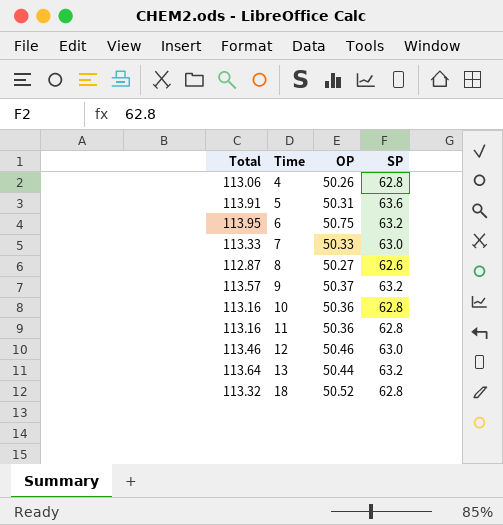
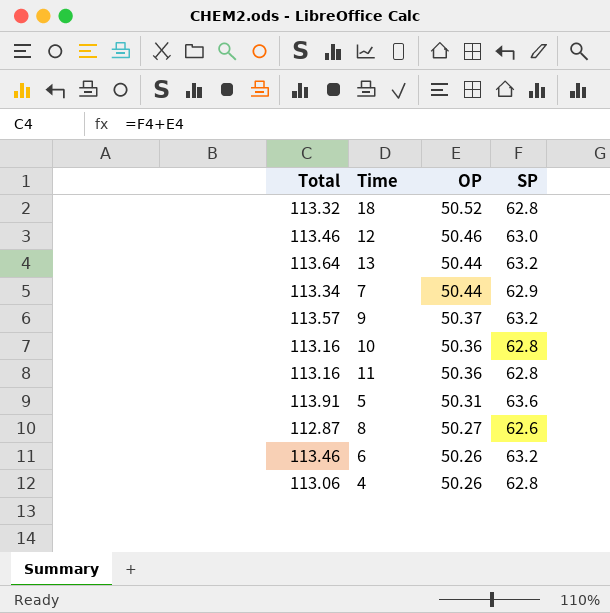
row order: Time ascending -> OP descending
7 | Total: 113.33 -> 113.34
7 | OP: 50.33 -> 50.44
7 | SP: 63.0 -> 62.9
6 | Total: 113.95 -> 113.46
6 | OP: 50.75 -> 50.26

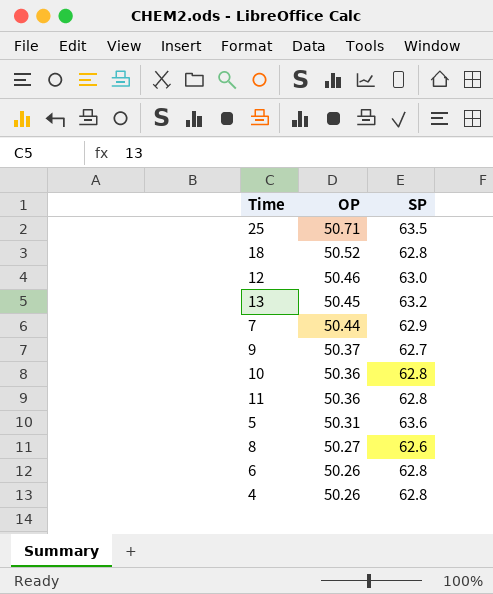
column Total | formula: [OP] + [SP] -> none
row 25: none -> 50.71 | 63.5
13 | OP: 50.44 -> 50.45
9 | SP: 63.2 -> 62.7
6 | SP: 63.2 -> 62.8

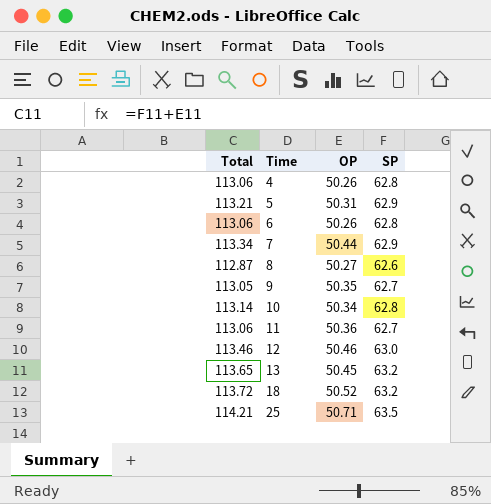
row order: OP descending -> Time ascending
column Total | formula: none -> [OP] + [SP]
5 | SP: 63.6 -> 62.9
9 | OP: 50.37 -> 50.35
10 | OP: 50.36 -> 50.34
11 | SP: 62.8 -> 62.7
18 | SP: 62.8 -> 63.2

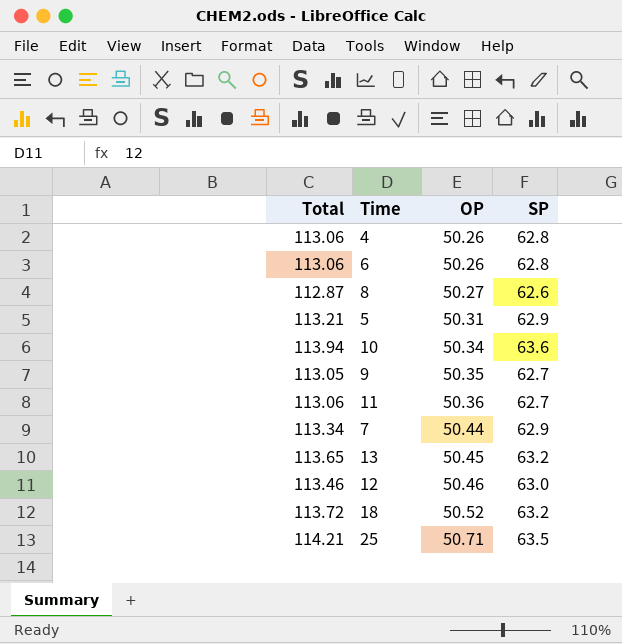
row order: Time ascending -> OP ascending
10 | Total: 113.14 -> 113.94
10 | SP: 62.8 -> 63.6

